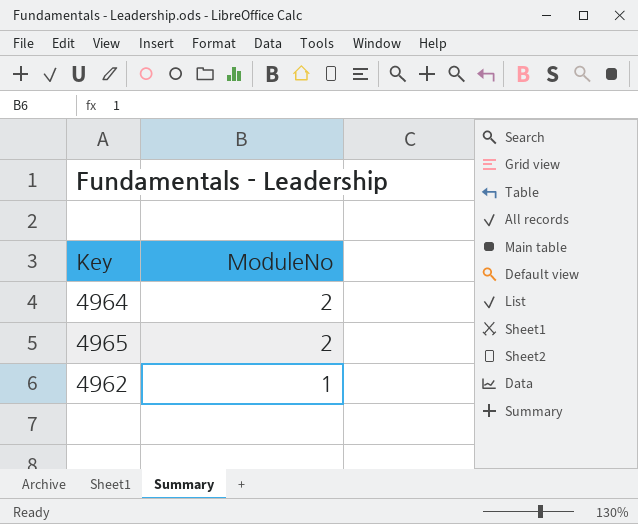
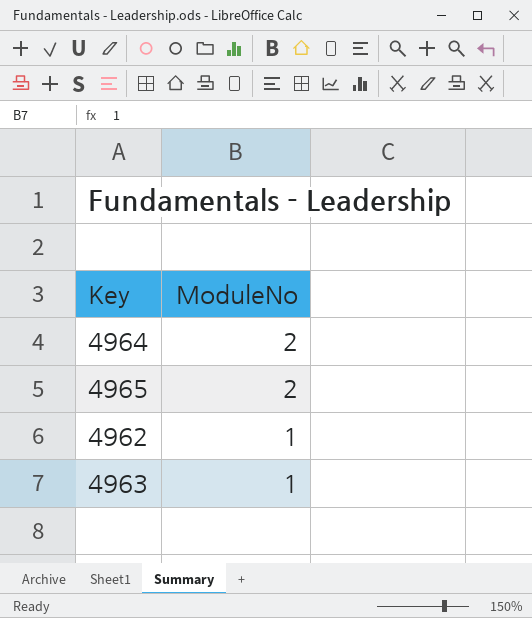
row 4963: none -> 1

